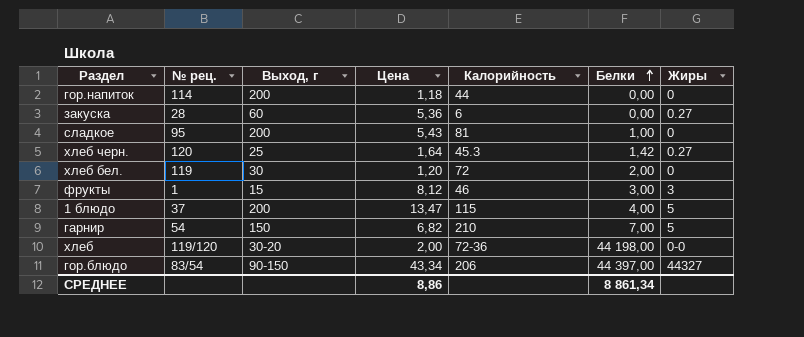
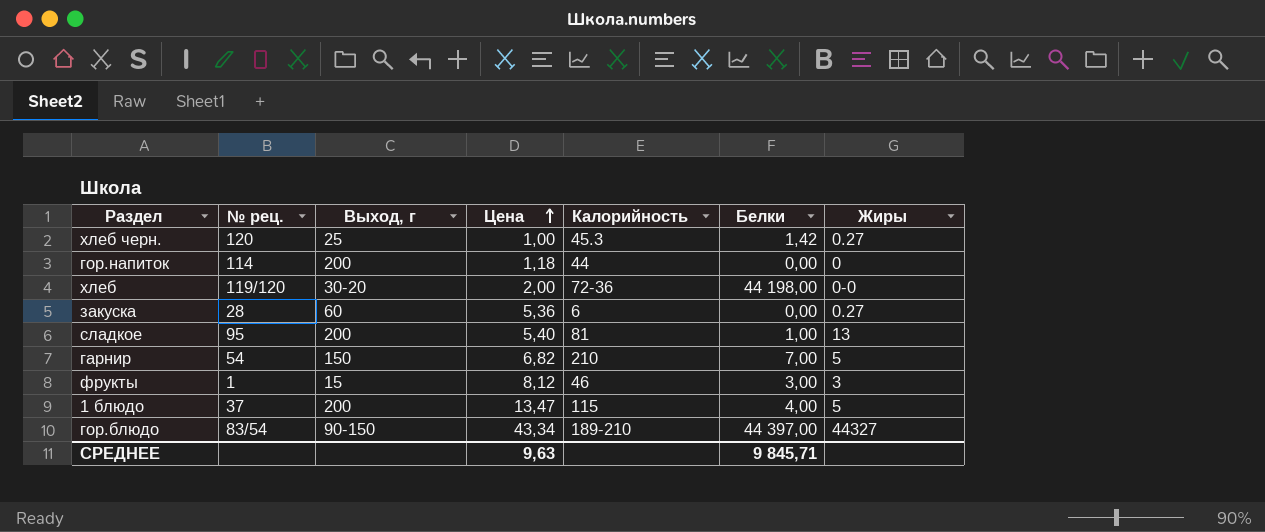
row order: Белки ascending -> Цена ascending
row хлеб бел.: 119 | 30 | 1,20 | 72 | 2,00 | 0 -> none
хлеб черн. | Цена: 1,64 -> 1,00
сладкое | Цена: 5,43 -> 5,40
сладкое | Жиры: 0 -> 13
гор.блюдо | Калорийность: 206 -> 189-210
СРЕДНЕЕ | Цена: 8,86 -> 9,63
СРЕДНЕЕ | Белки: 8 861,34 -> 9 845,71

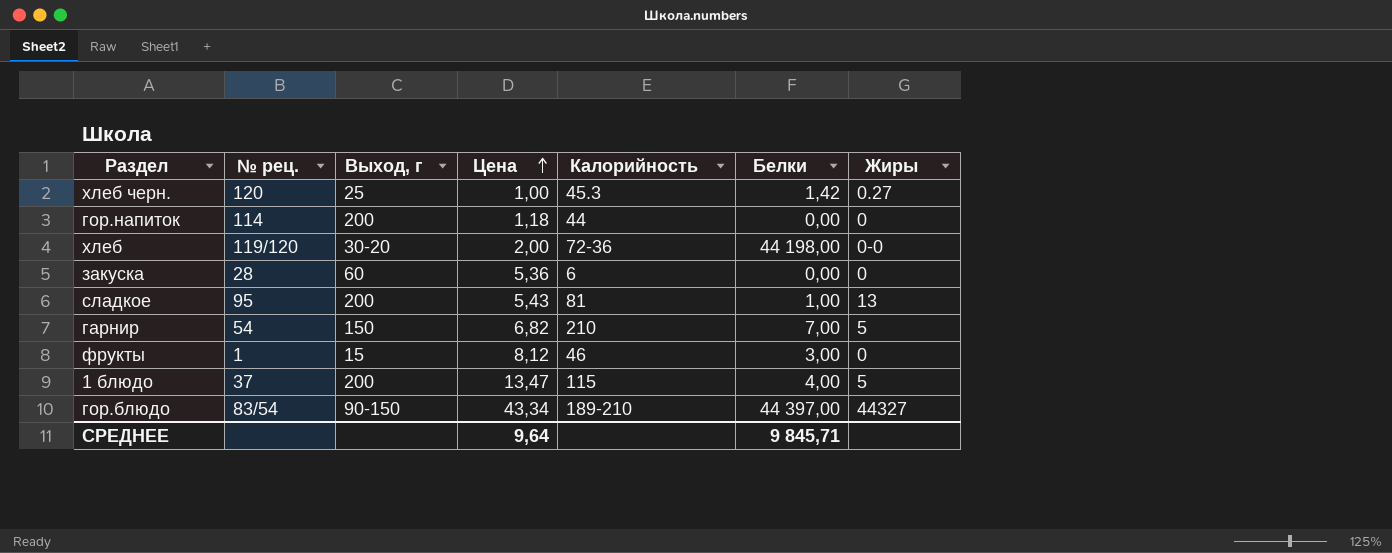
закуска | Жиры: 0.27 -> 0
сладкое | Цена: 5,40 -> 5,43
фрукты | Жиры: 3 -> 0
СРЕДНЕЕ | Цена: 9,63 -> 9,64

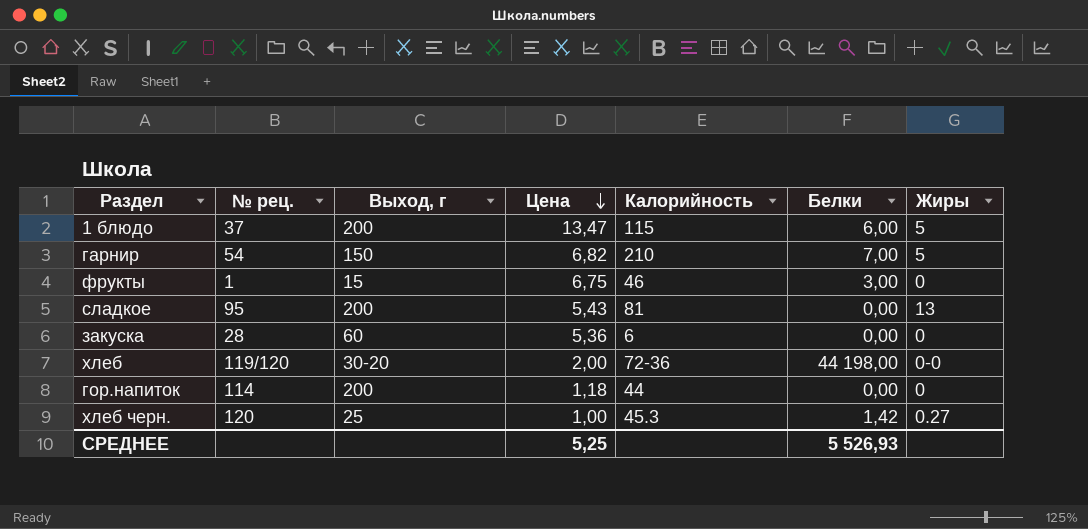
row order: Цена ascending -> Цена descending
row гор.блюдо: 83/54 | 90-150 | 43,34 | 189-210 | 44 397,00 | 44327 -> none
1 блюдо | Белки: 4,00 -> 6,00
фрукты | Цена: 8,12 -> 6,75
сладкое | Белки: 1,00 -> 0,00
СРЕДНЕЕ | Цена: 9,64 -> 5,25
СРЕДНЕЕ | Белки: 9 845,71 -> 5 526,93

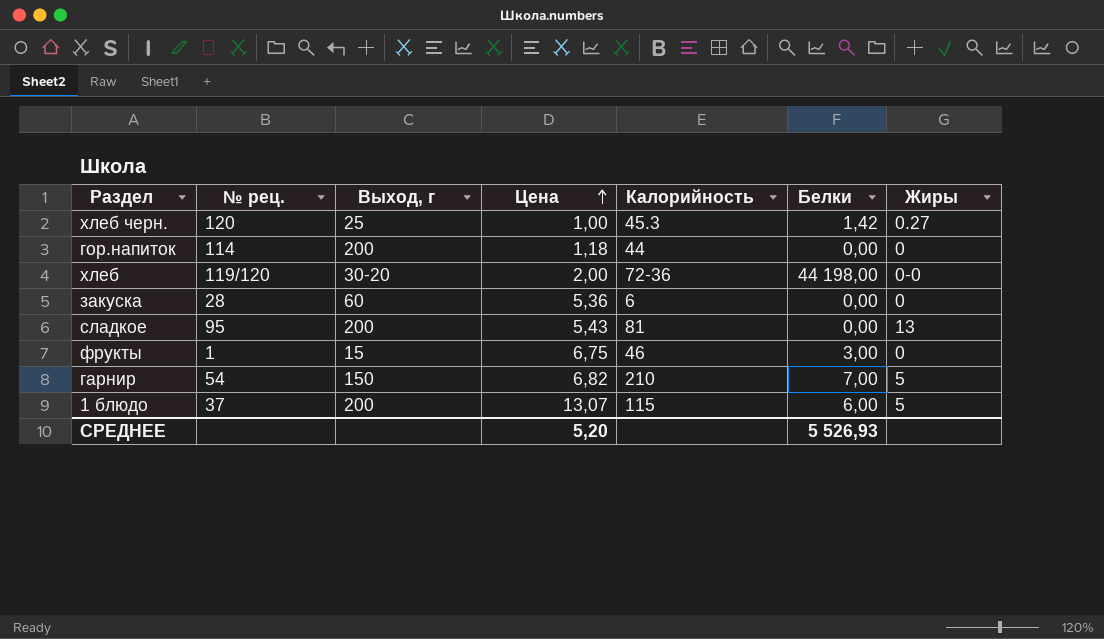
row order: Цена descending -> Цена ascending
1 блюдо | Цена: 13,47 -> 13,07
СРЕДНЕЕ | Цена: 5,25 -> 5,20

